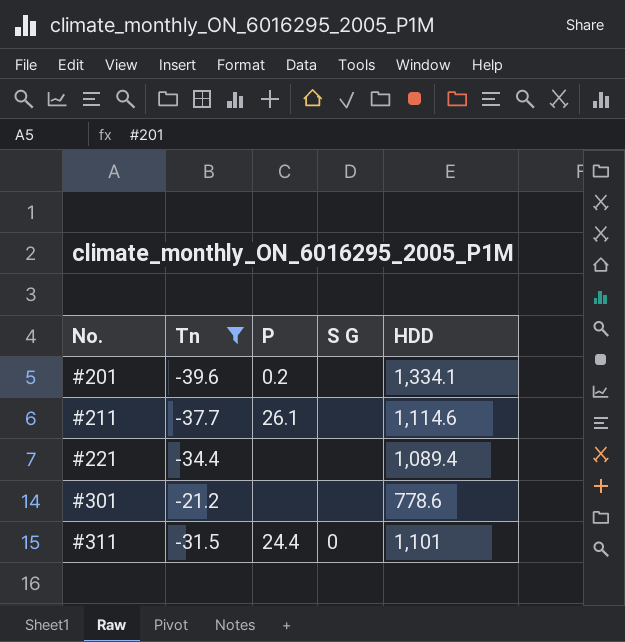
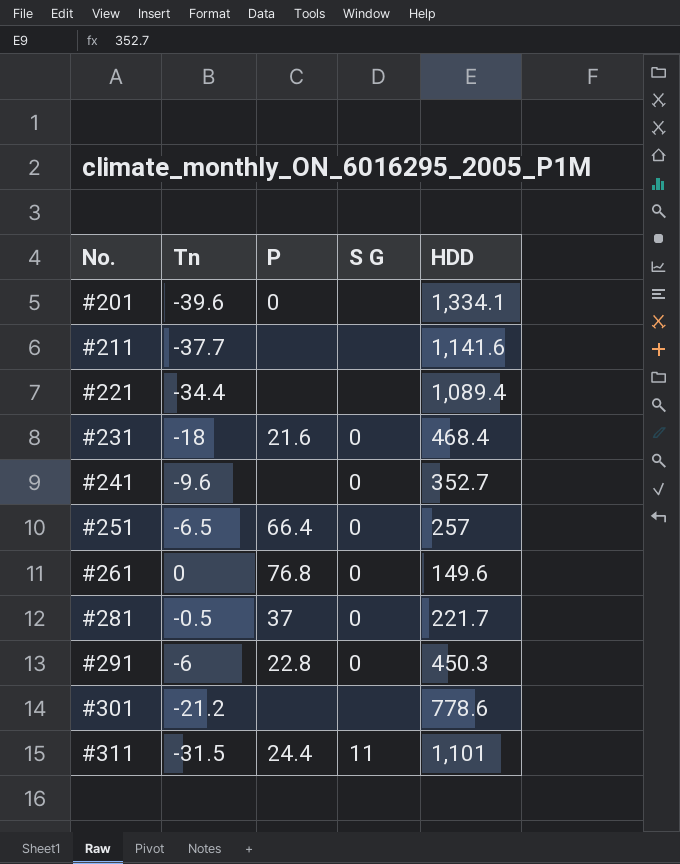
filter: Tn <= -21.2 -> none
#201 | P: 0.2 -> 0
#211 | P: 26.1 -> none
#211 | HDD: 1,114.6 -> 1,141.6
#311 | S G: 0 -> 11

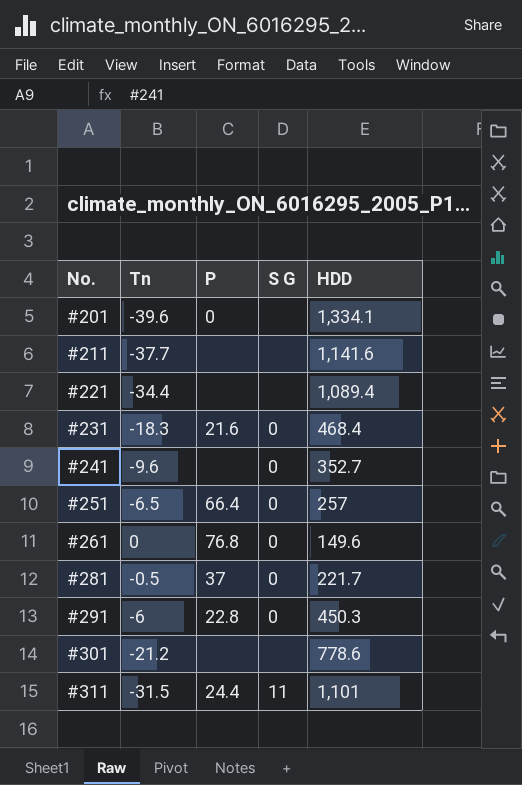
#231 | Tn: -18 -> -18.3

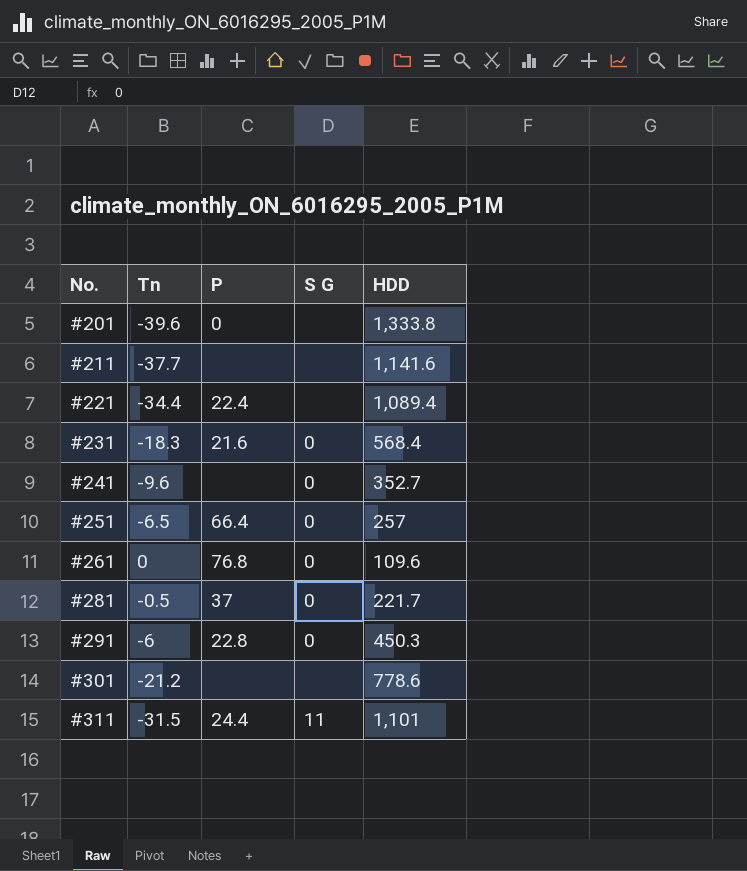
#201 | HDD: 1,334.1 -> 1,333.8
#221 | P: none -> 22.4
#231 | HDD: 468.4 -> 568.4
#261 | HDD: 149.6 -> 109.6

